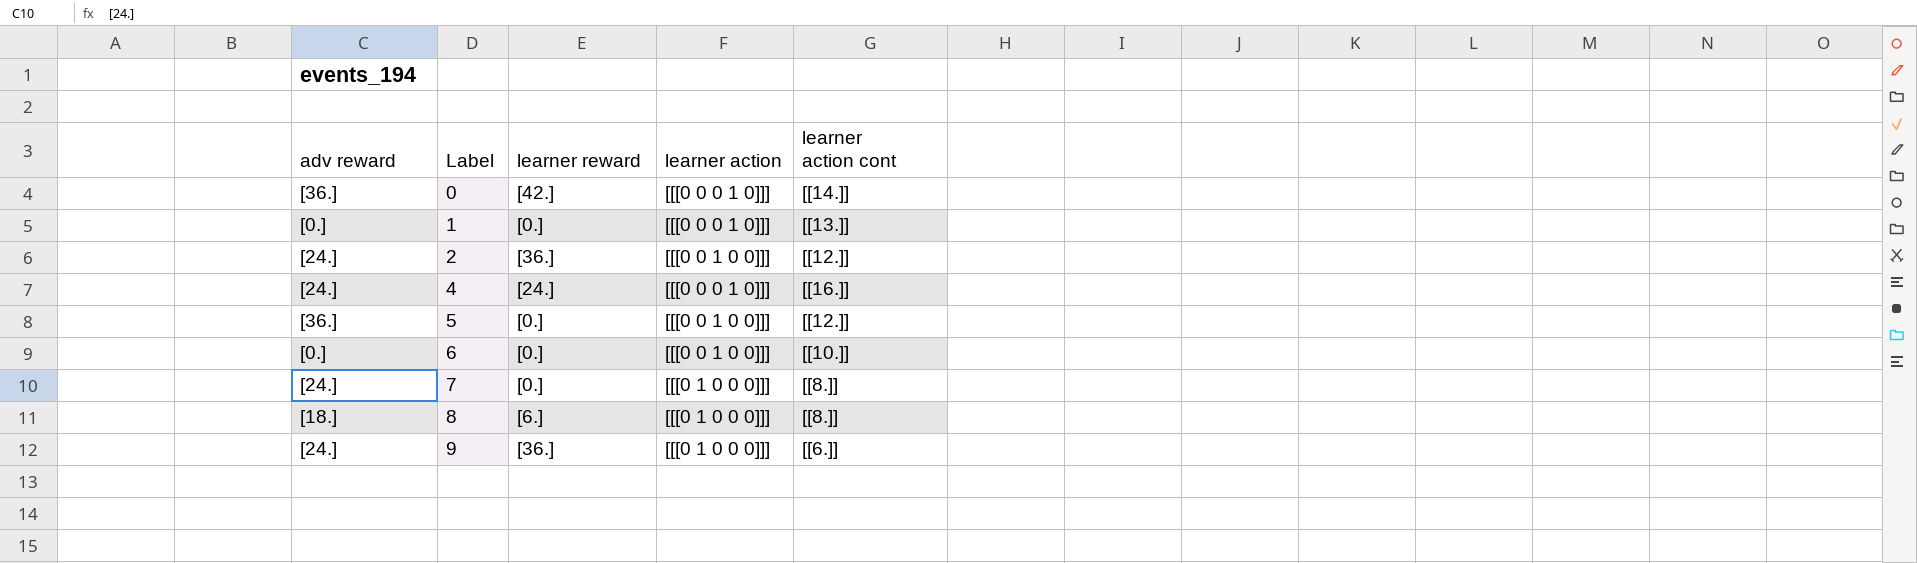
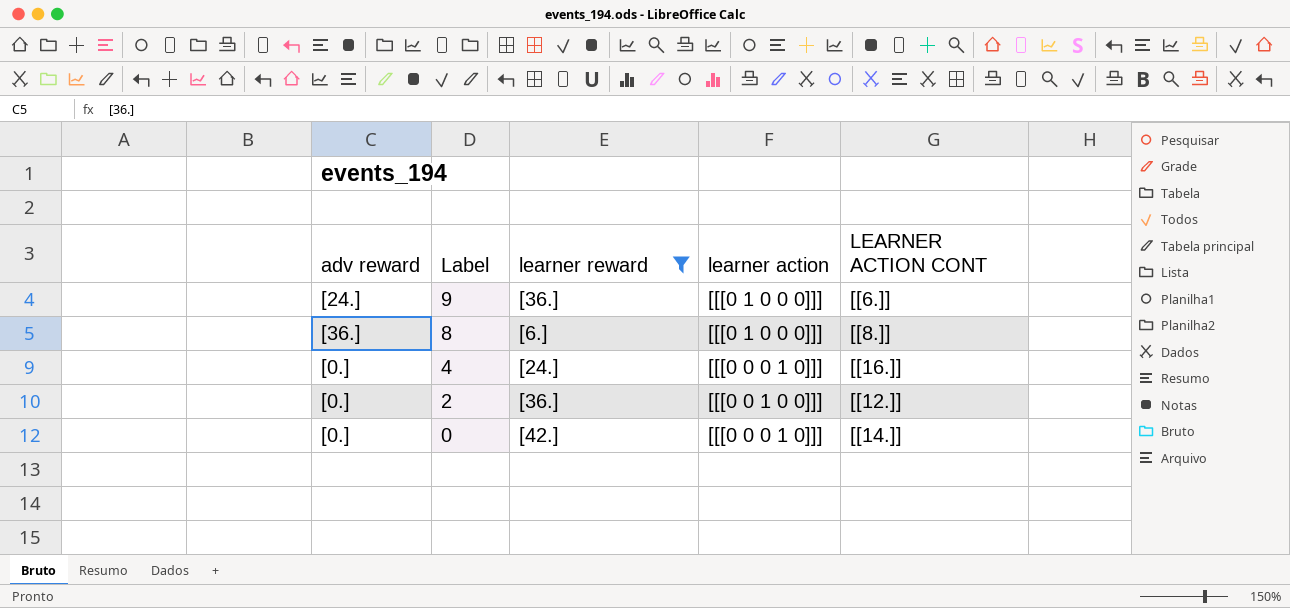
filter: none -> learner reward != [0.]
row order: Label ascending -> Label descending
column name: learner action cont -> LEARNER ACTION CONT
8 | adv reward: [18.] -> [36.]
4 | adv reward: [24.] -> [0.]
2 | adv reward: [24.] -> [0.]
0 | adv reward: [36.] -> [0.]

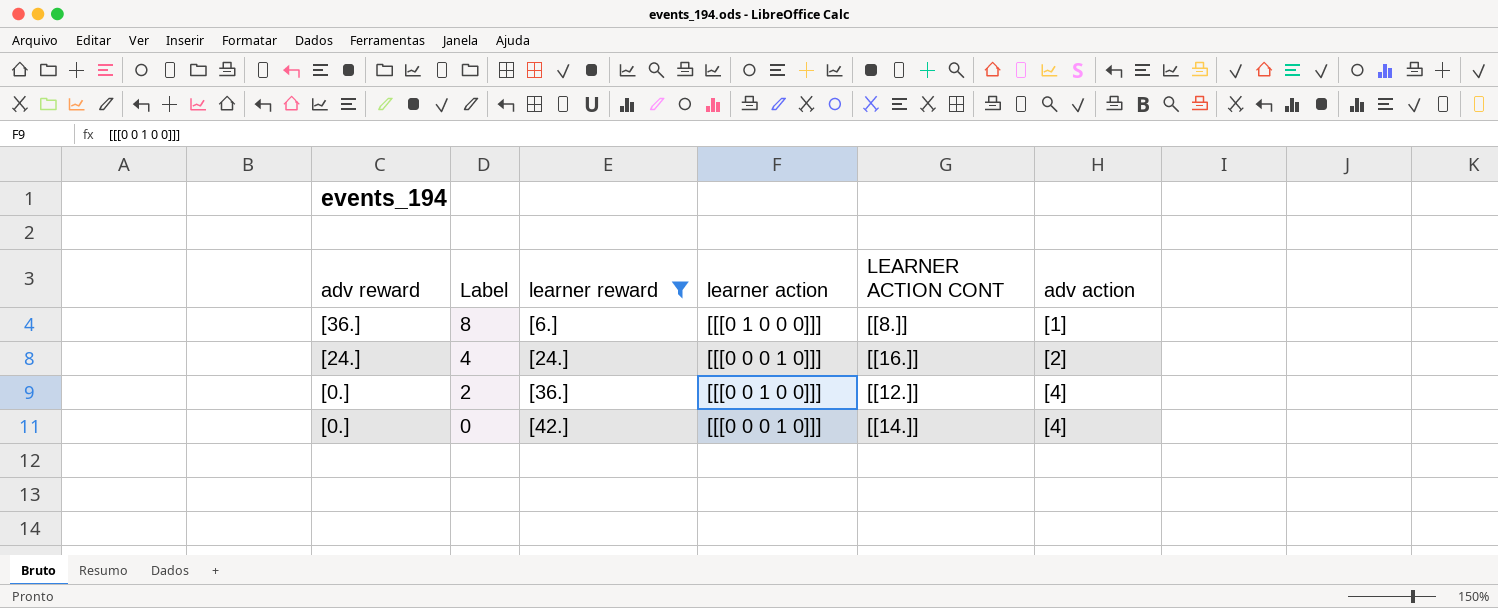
column adv action | position: none -> 6
row 9: [24.] | [36.] | [[[0 1 0 0 0]]] | [[6.]] -> none
4 | adv reward: [0.] -> [24.]

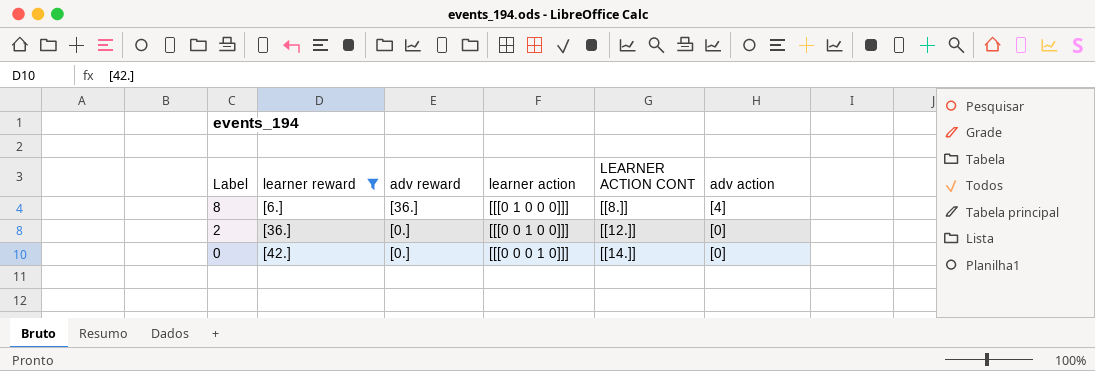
column adv reward | position: 1 -> 3
row 4: [24.] | [24.] | [[[0 0 0 1 0]]] | [[16.]] | [2] -> none
8 | adv action: [1] -> [4]
2 | adv action: [4] -> [0]
0 | adv action: [4] -> [0]

